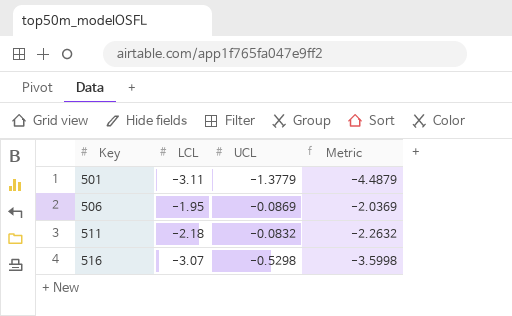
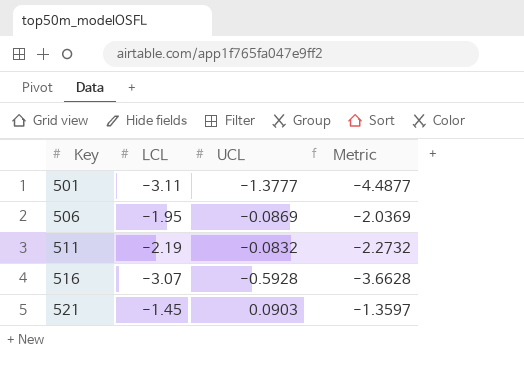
501 | UCL: -1.3779 -> -1.3777
501 | Metric: -4.4879 -> -4.4877
511 | LCL: -2.18 -> -2.19
511 | Metric: -2.2632 -> -2.2732
516 | UCL: -0.5298 -> -0.5928
516 | Metric: -3.5998 -> -3.6628
row 521: none -> -1.45 | 0.0903 | -1.3597

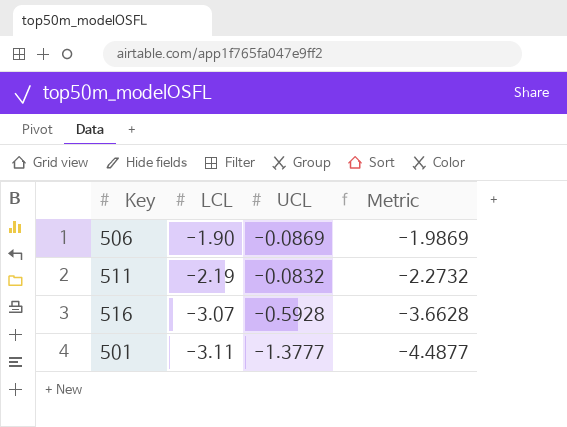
row order: Key ascending -> LCL descending
row 521: -1.45 | 0.0903 | -1.3597 -> none
506 | LCL: -1.95 -> -1.90
506 | Metric: -2.0369 -> -1.9869

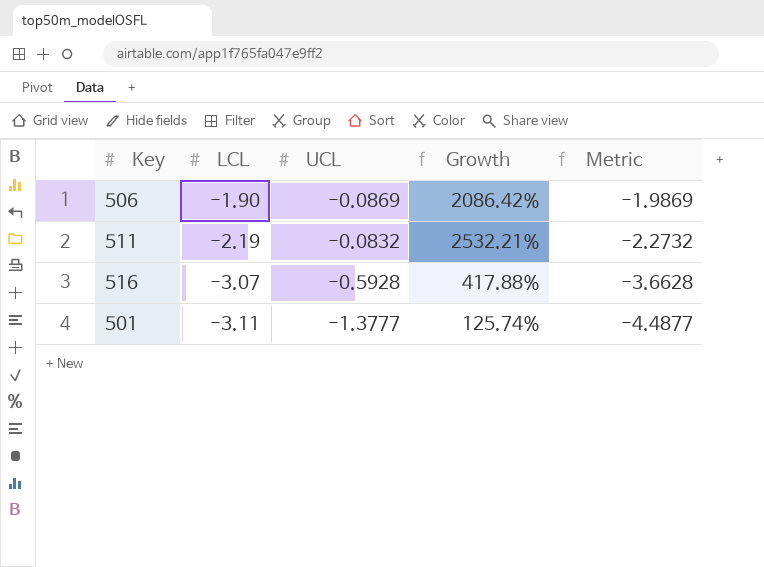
column Growth | formula: none -> ([LCL] - [UCL]) / [UCL]

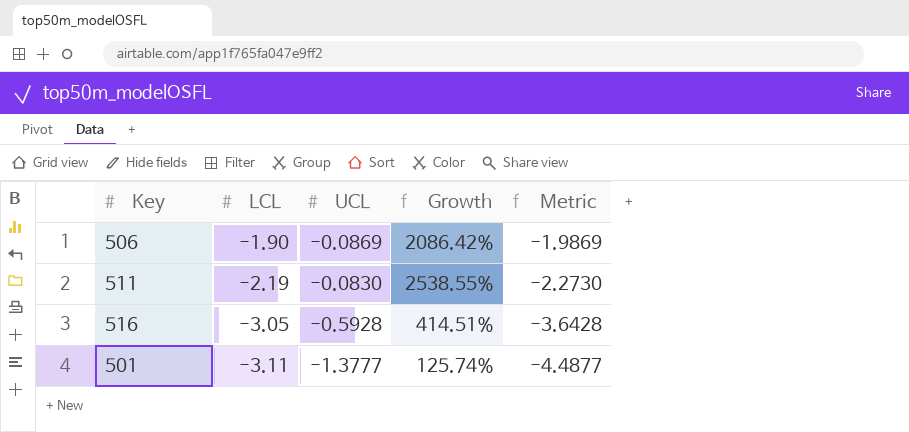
511 | UCL: -0.0832 -> -0.0830
511 | Growth: 2532.21% -> 2538.55%
511 | Metric: -2.2732 -> -2.2730
516 | LCL: -3.07 -> -3.05
516 | Growth: 417.88% -> 414.51%
516 | Metric: -3.6628 -> -3.6428

